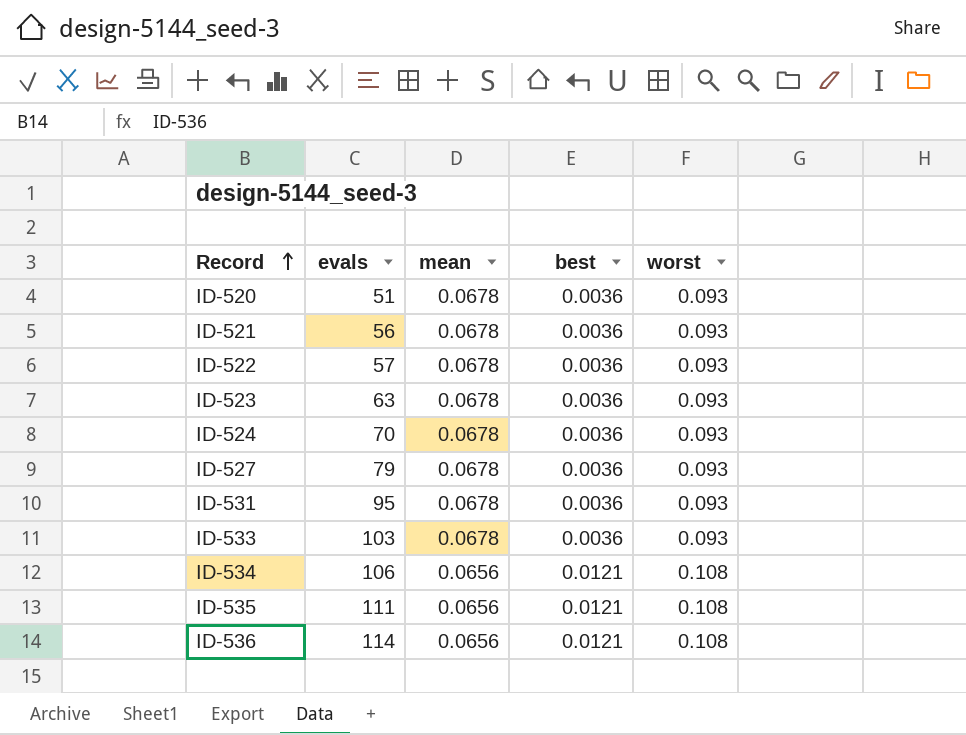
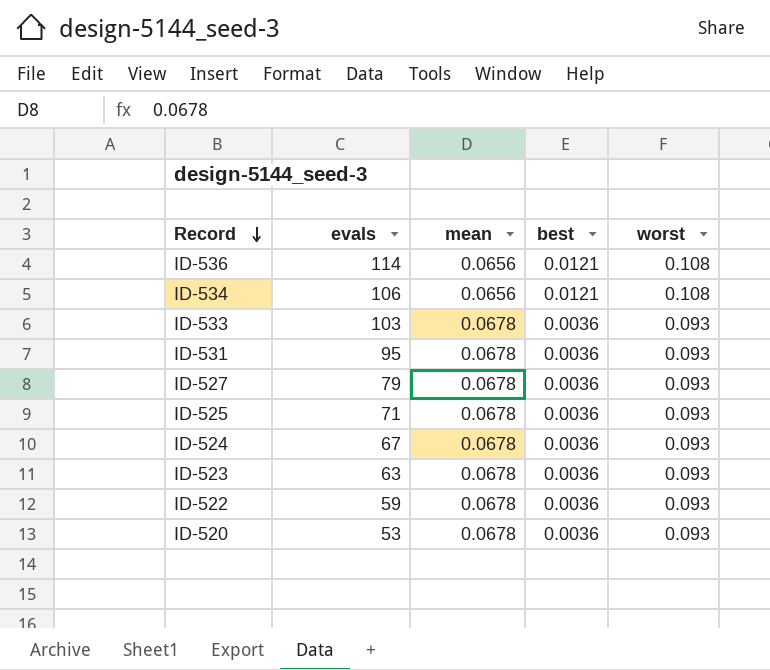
row order: Record ascending -> Record descending
row ID-521: 56 | 0.0678 | 0.0036 | 0.093 -> none
row ID-535: 111 | 0.0656 | 0.0121 | 0.108 -> none
row ID-525: none -> 71 | 0.0678 | 0.0036 | 0.093
ID-524 | evals: 70 -> 67
ID-522 | evals: 57 -> 59
ID-520 | evals: 51 -> 53

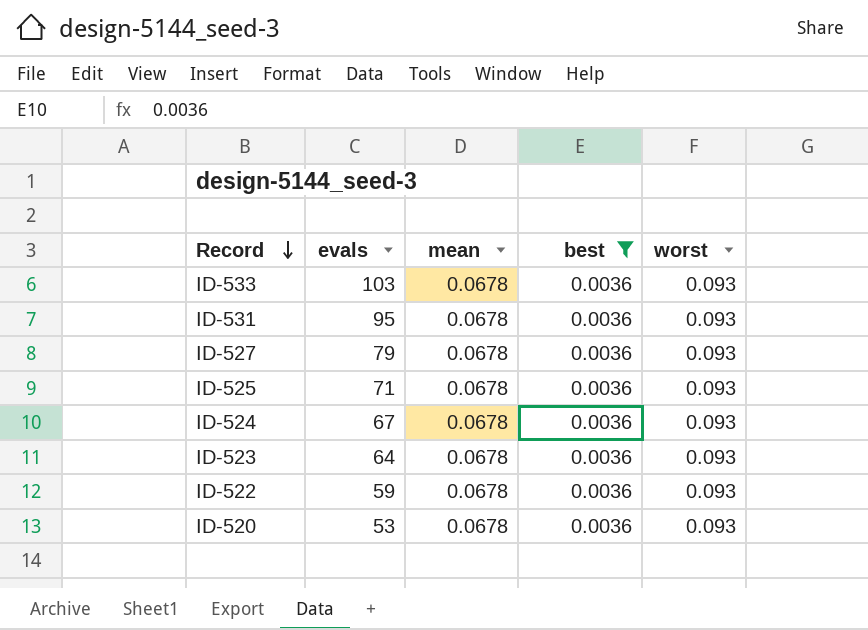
filter: none -> best = 0.0036
ID-523 | evals: 63 -> 64

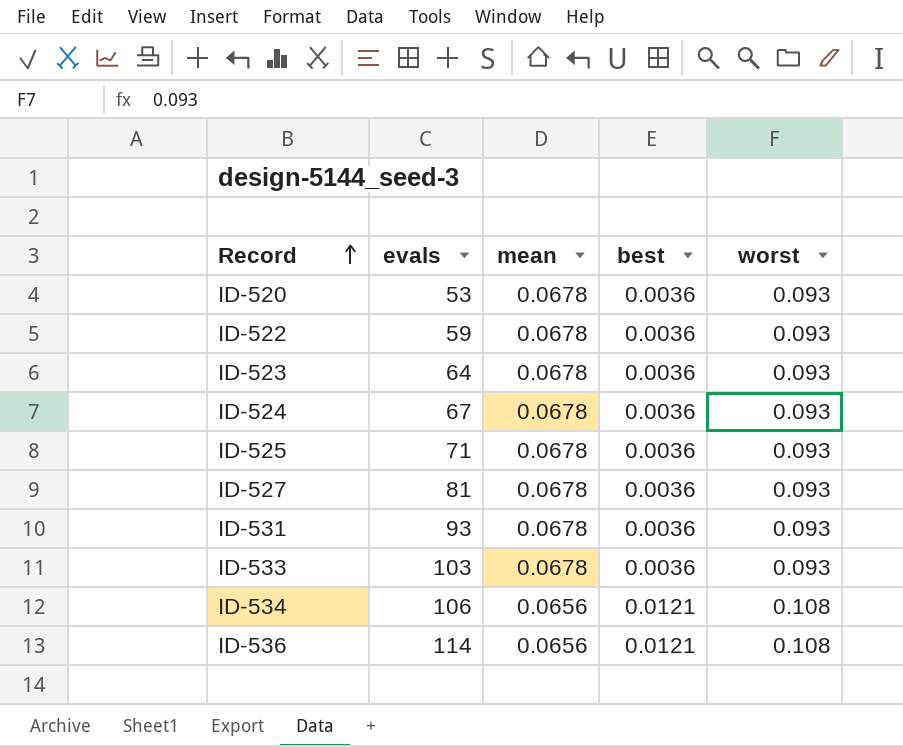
filter: best = 0.0036 -> none
row order: Record descending -> Record ascending
ID-527 | evals: 79 -> 81
ID-531 | evals: 95 -> 93

